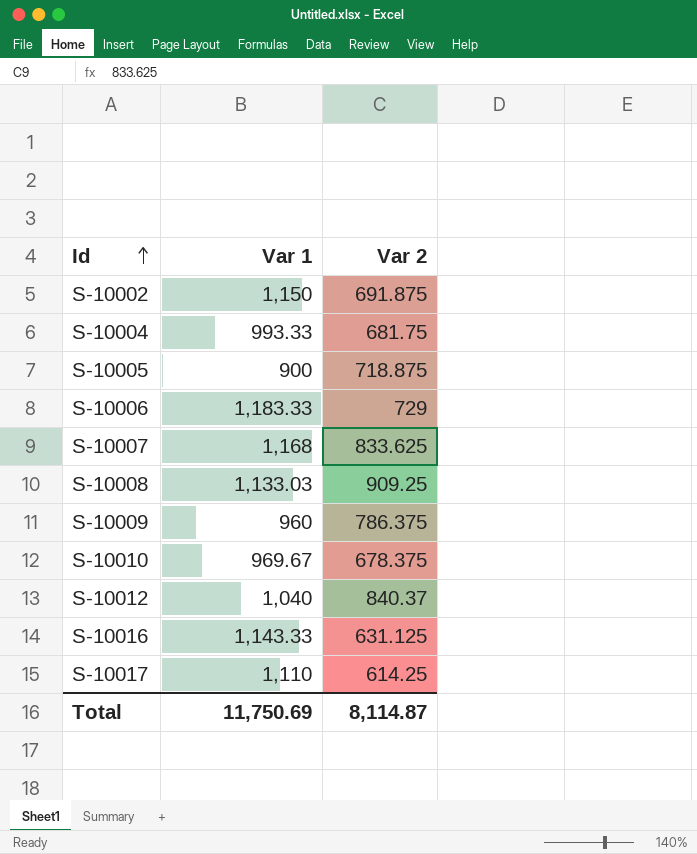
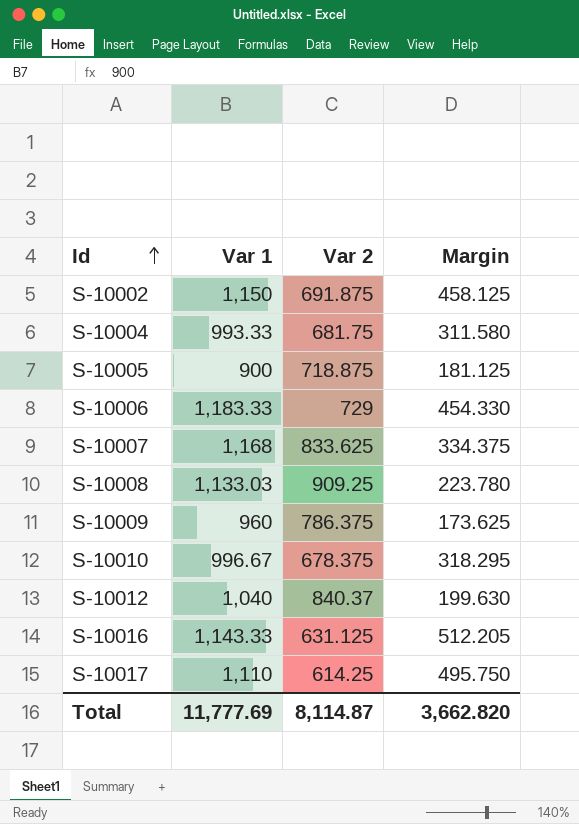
column Margin | formula: none -> [Var 1] - [Var 2]
S-10010 | Var 1: 969.67 -> 996.67
Total | Var 1: 11,750.69 -> 11,777.69

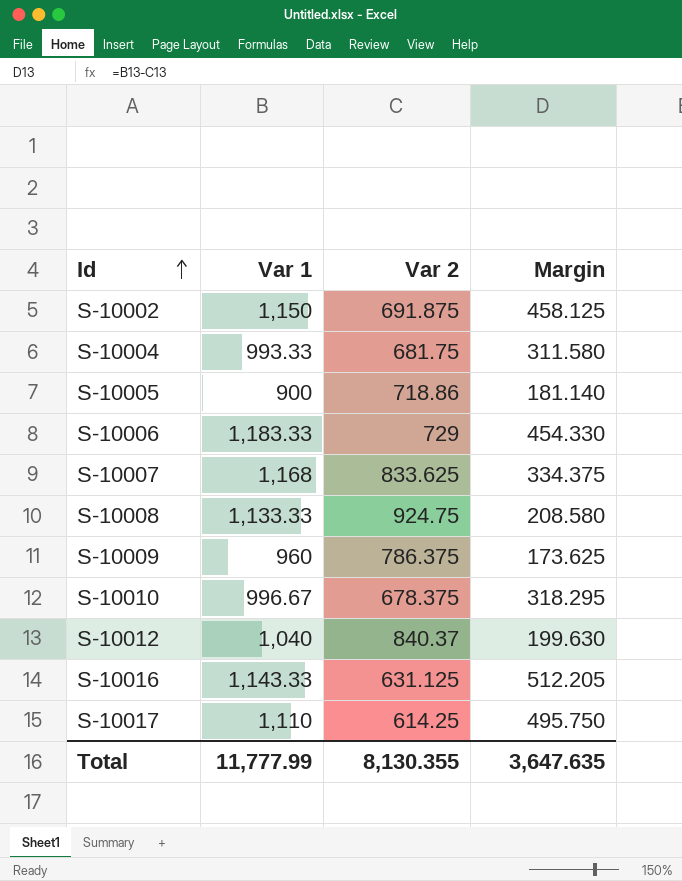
S-10005 | Var 2: 718.875 -> 718.86
S-10005 | Margin: 181.125 -> 181.140
S-10008 | Var 1: 1,133.03 -> 1,133.33
S-10008 | Var 2: 909.25 -> 924.75
S-10008 | Margin: 223.780 -> 208.580
Total | Var 1: 11,777.69 -> 11,777.99
Total | Var 2: 8,114.87 -> 8,130.355
Total | Margin: 3,662.820 -> 3,647.635

